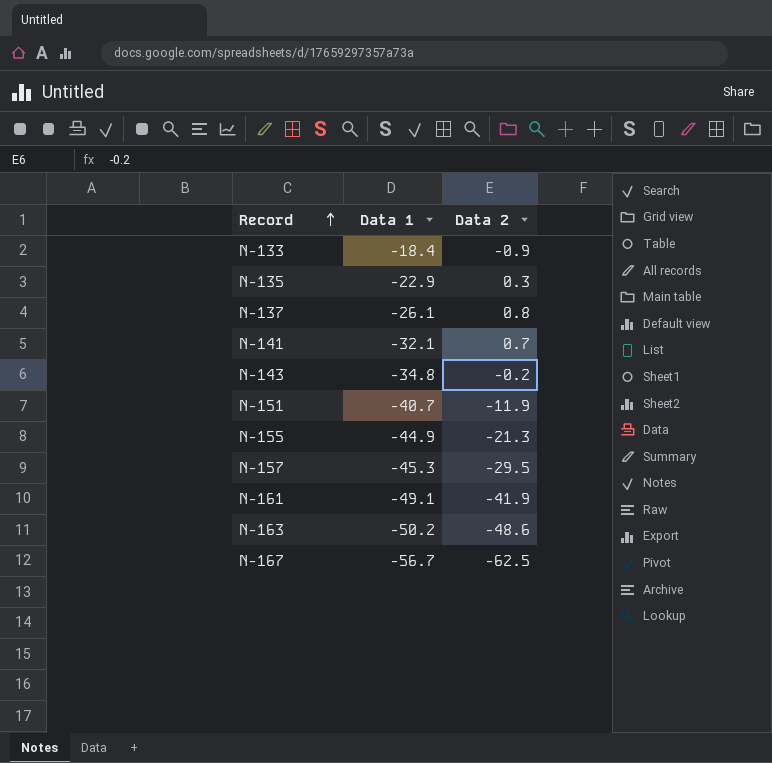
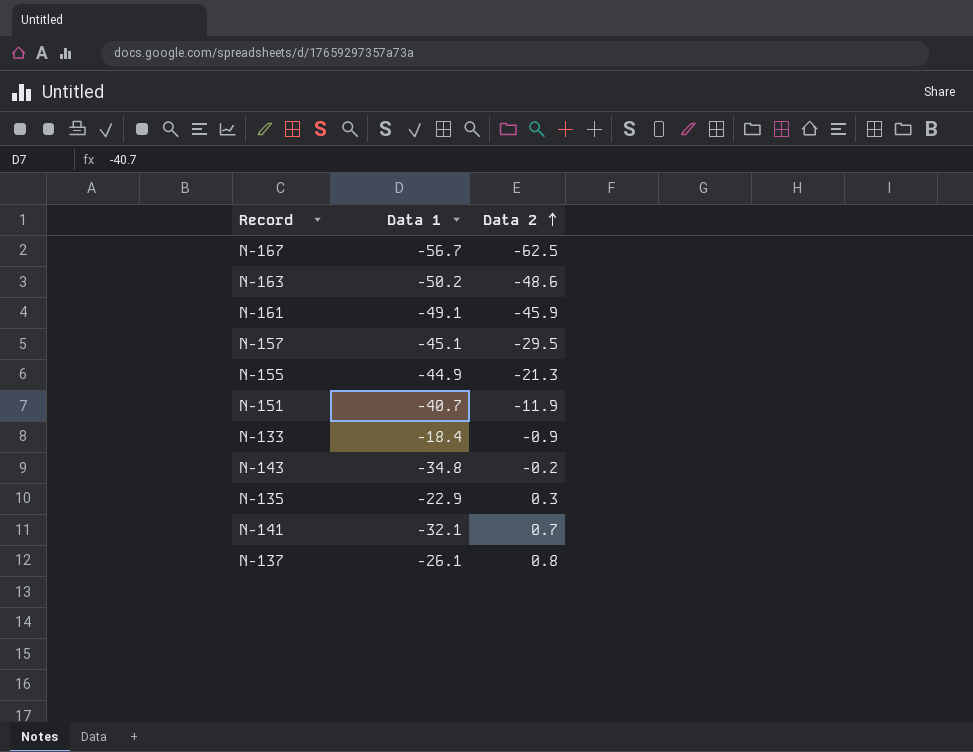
row order: Record ascending -> Data 2 ascending
N-161 | Data 2: -41.9 -> -45.9
N-157 | Data 1: -45.3 -> -45.1

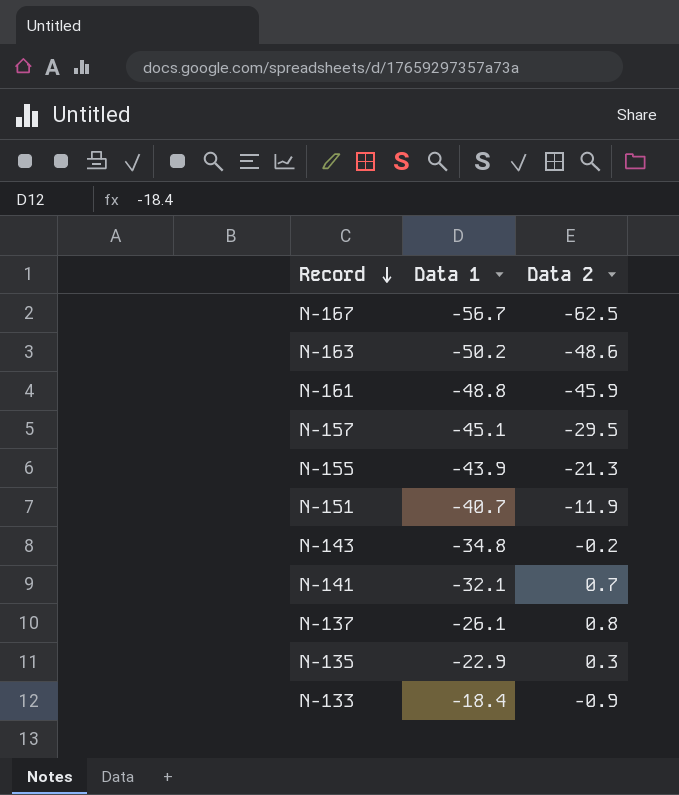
row order: Data 2 ascending -> Record descending
N-161 | Data 1: -49.1 -> -48.8
N-155 | Data 1: -44.9 -> -43.9

